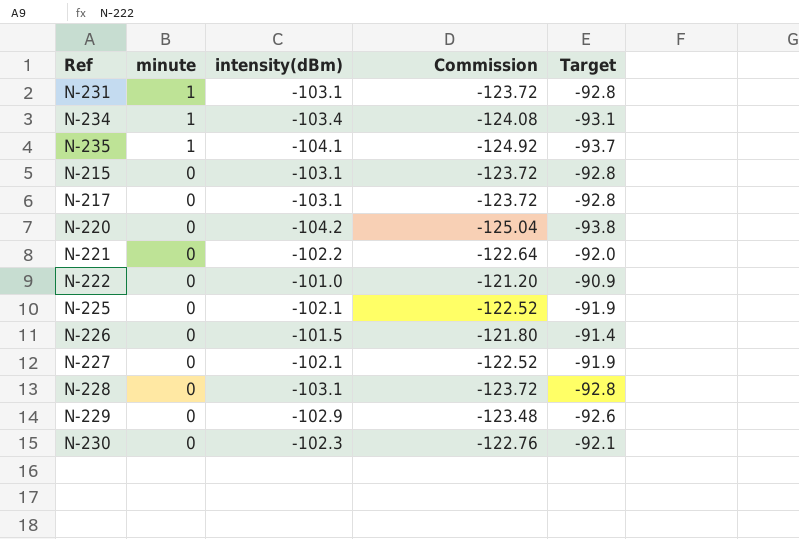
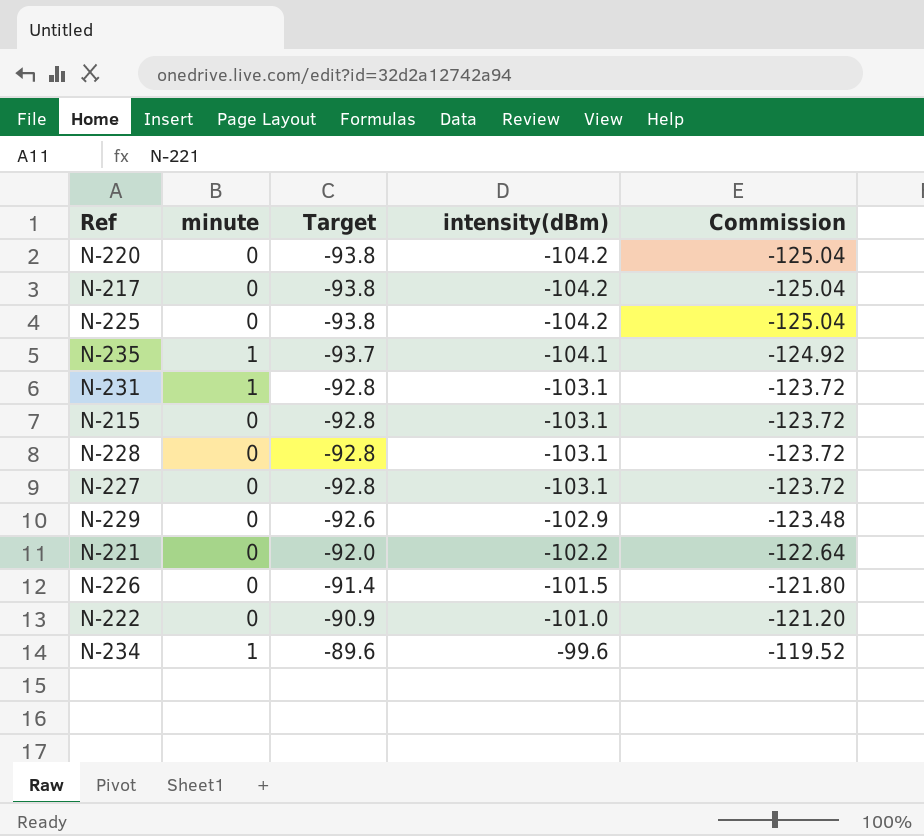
row order: minute descending -> Target ascending
column Target | position: 5 -> 3
row N-230: 0 | -102.3 | -122.76 | -92.1 -> none
N-217 | Target: -92.8 -> -93.8
N-217 | intensity(dBm): -103.1 -> -104.2
N-217 | Commission: -123.72 -> -125.04
N-225 | Target: -91.9 -> -93.8
N-225 | intensity(dBm): -102.1 -> -104.2
N-225 | Commission: -122.52 -> -125.04
N-227 | Target: -91.9 -> -92.8
N-227 | intensity(dBm): -102.1 -> -103.1
N-227 | Commission: -122.52 -> -123.72
N-234 | Target: -93.1 -> -89.6
N-234 | intensity(dBm): -103.4 -> -99.6
N-234 | Commission: -124.08 -> -119.52

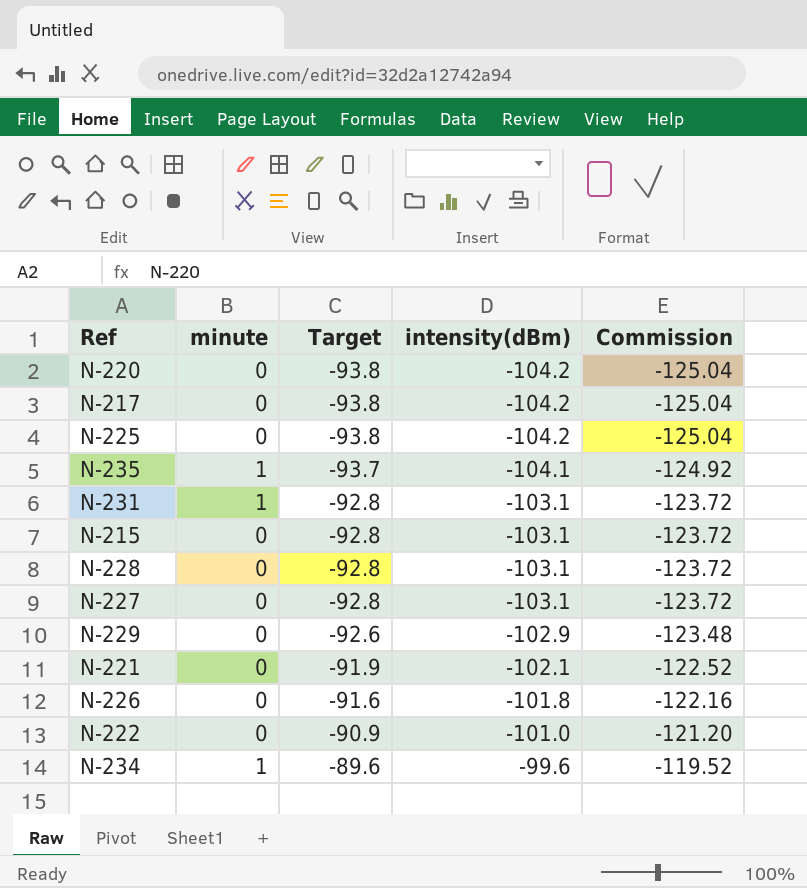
N-221 | Target: -92.0 -> -91.9
N-221 | intensity(dBm): -102.2 -> -102.1
N-221 | Commission: -122.64 -> -122.52
N-226 | Target: -91.4 -> -91.6
N-226 | intensity(dBm): -101.5 -> -101.8
N-226 | Commission: -121.80 -> -122.16

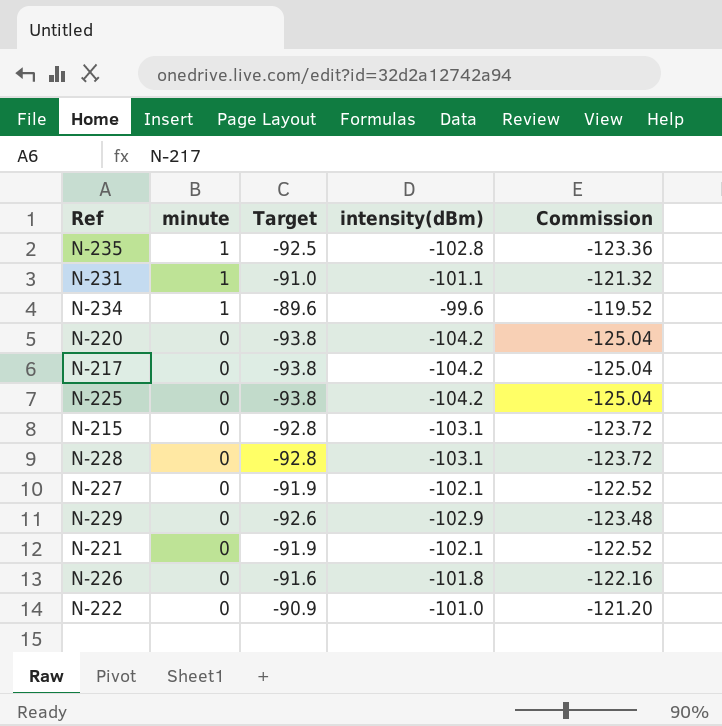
row order: Target ascending -> minute descending
N-235 | Target: -93.7 -> -92.5
N-235 | intensity(dBm): -104.1 -> -102.8
N-235 | Commission: -124.92 -> -123.36
N-231 | Target: -92.8 -> -91.0
N-231 | intensity(dBm): -103.1 -> -101.1
N-231 | Commission: -123.72 -> -121.32
N-227 | Target: -92.8 -> -91.9
N-227 | intensity(dBm): -103.1 -> -102.1
N-227 | Commission: -123.72 -> -122.52

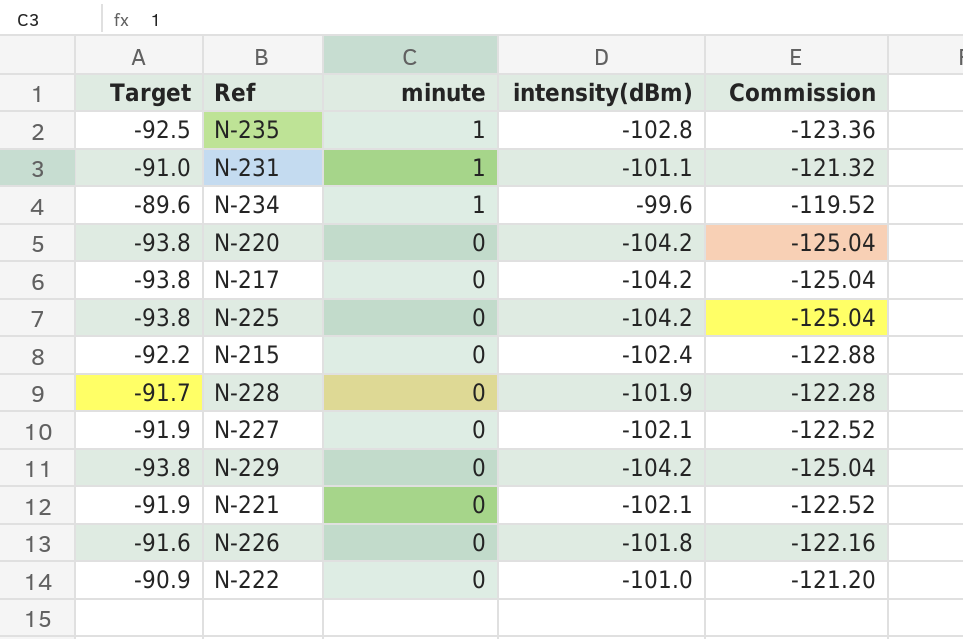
column Target | position: 3 -> 1
N-215 | Target: -92.8 -> -92.2
N-215 | intensity(dBm): -103.1 -> -102.4
N-215 | Commission: -123.72 -> -122.88
N-228 | Target: -92.8 -> -91.7
N-228 | intensity(dBm): -103.1 -> -101.9
N-228 | Commission: -123.72 -> -122.28
N-229 | Target: -92.6 -> -93.8
N-229 | intensity(dBm): -102.9 -> -104.2
N-229 | Commission: -123.48 -> -125.04

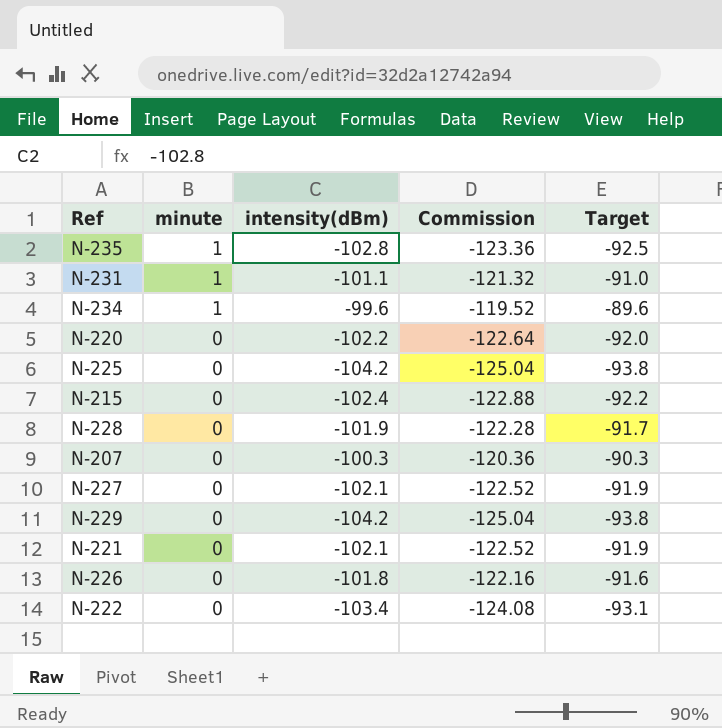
column Target | position: 1 -> 5
row N-217: -93.8 | 0 | -104.2 | -125.04 -> none
N-220 | intensity(dBm): -104.2 -> -102.2
N-220 | Commission: -125.04 -> -122.64
N-220 | Target: -93.8 -> -92.0
row N-207: none -> 0 | -100.3 | -120.36 | -90.3
N-222 | intensity(dBm): -101.0 -> -103.4
N-222 | Commission: -121.20 -> -124.08
N-222 | Target: -90.9 -> -93.1

